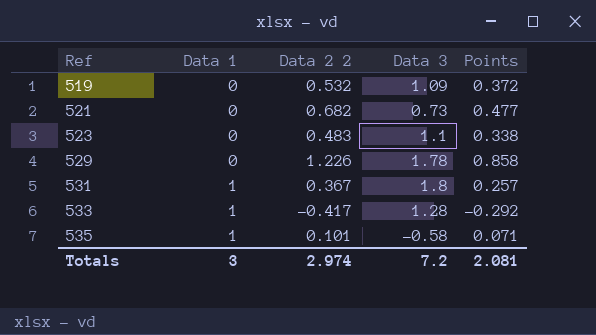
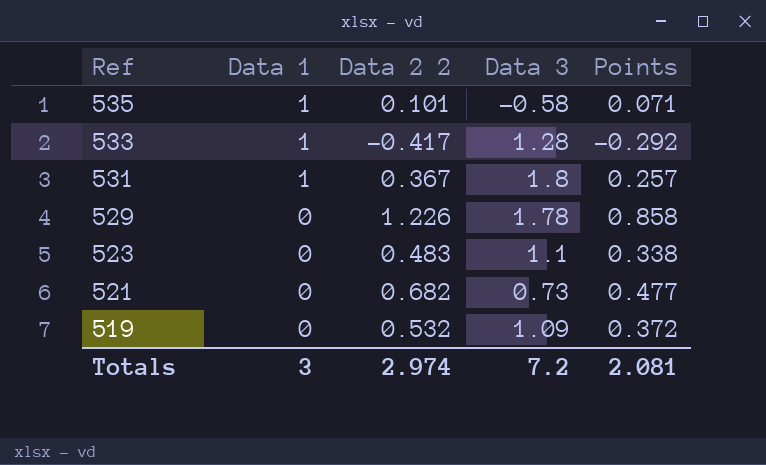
row order: Ref ascending -> Ref descending

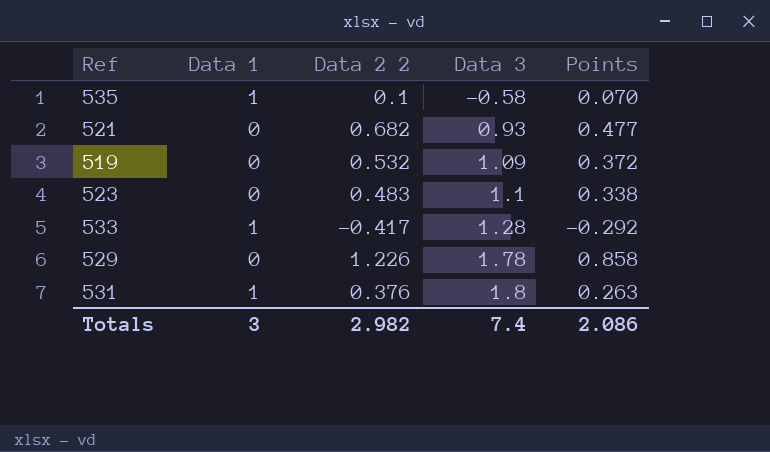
row order: Ref descending -> Data 3 ascending
535 | Data 2 2: 0.101 -> 0.1
535 | Points: 0.071 -> 0.070
521 | Data 3: 0.73 -> 0.93
531 | Data 2 2: 0.367 -> 0.376
531 | Points: 0.257 -> 0.263
Totals | Data 2 2: 2.974 -> 2.982
Totals | Data 3: 7.2 -> 7.4
Totals | Points: 2.081 -> 2.086

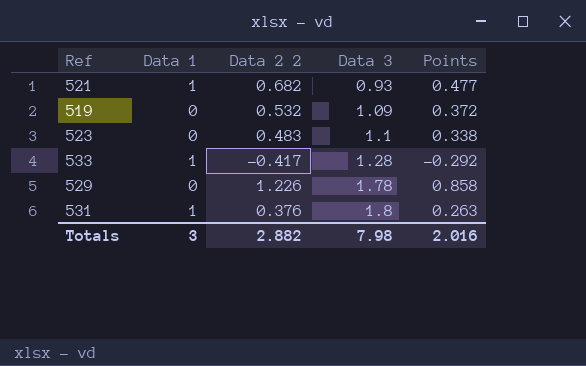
row 535: 1 | 0.1 | -0.58 | 0.070 -> none
521 | Data 1: 0 -> 1
Totals | Data 2 2: 2.982 -> 2.882
Totals | Data 3: 7.4 -> 7.98
Totals | Points: 2.086 -> 2.016

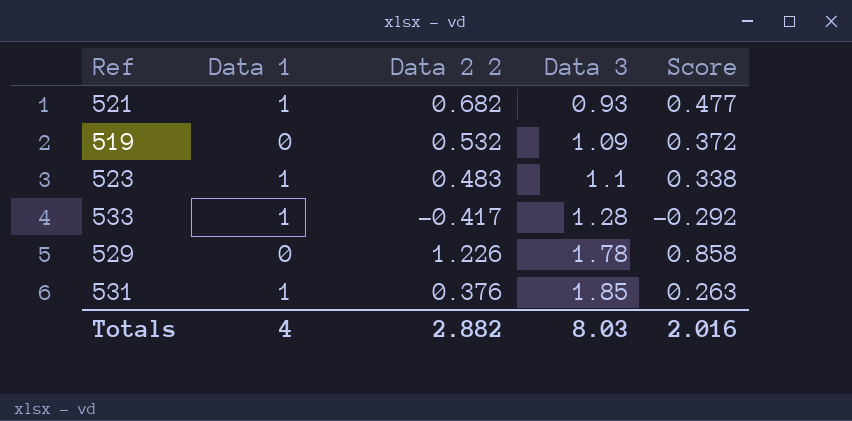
column name: Points -> Score
523 | Data 1: 0 -> 1
531 | Data 3: 1.8 -> 1.85
Totals | Data 1: 3 -> 4
Totals | Data 3: 7.98 -> 8.03

